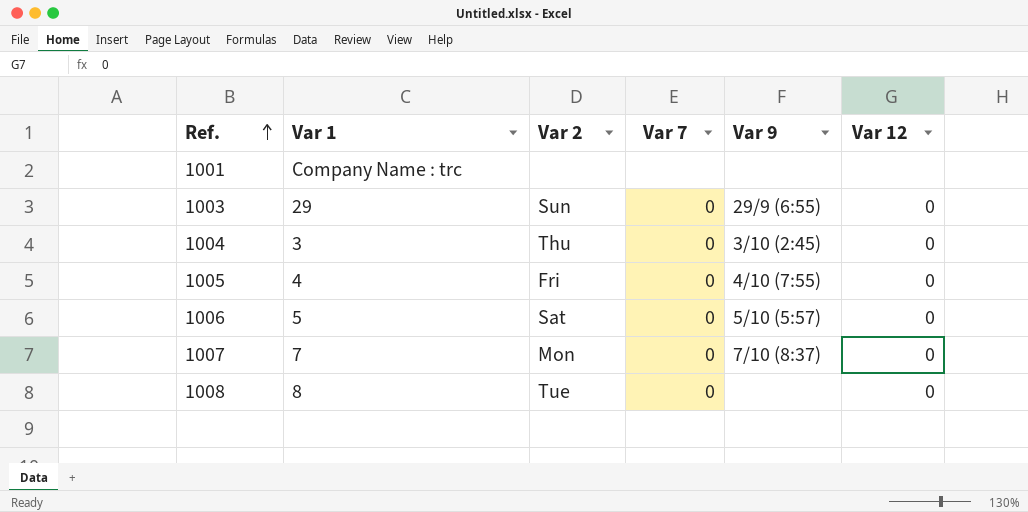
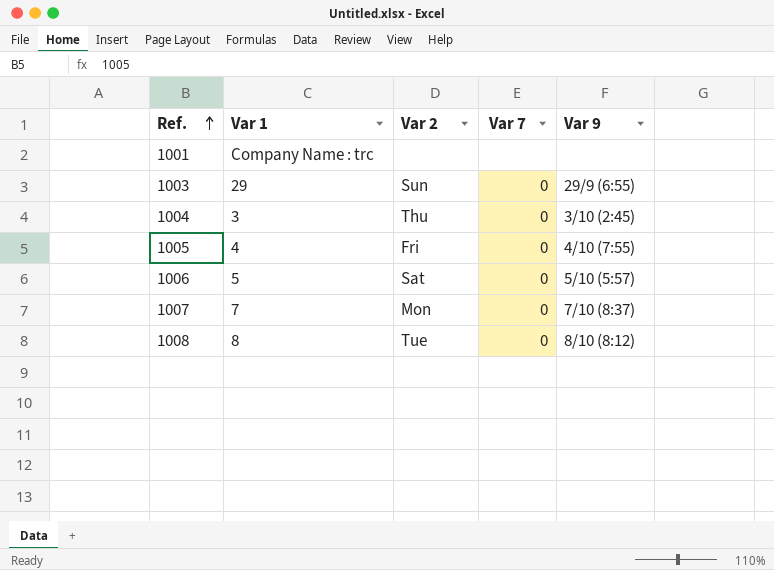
column Var 12 | position: 6 -> none
1008 | Var 9: none -> 8/10 (8:12)

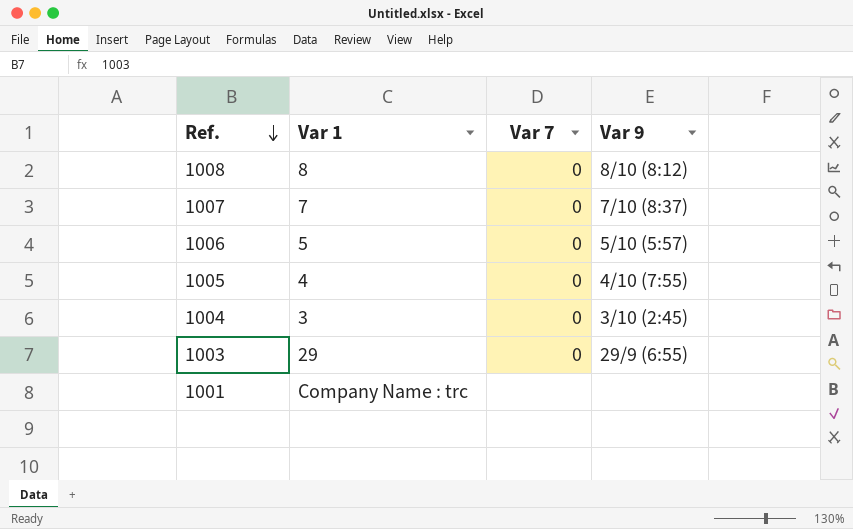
row order: Ref. ascending -> Ref. descending
column Var 2 | position: 3 -> none

